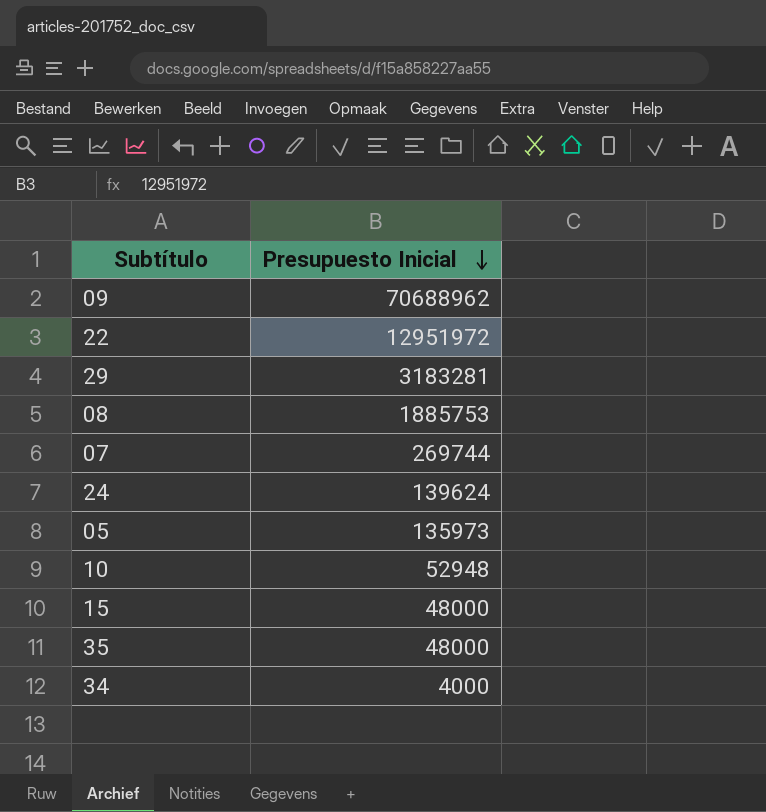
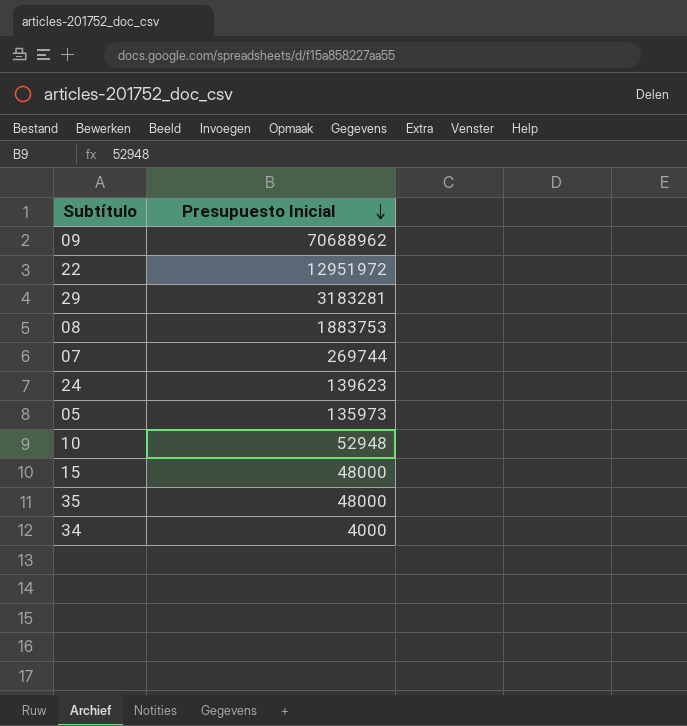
08 | Presupuesto Inicial: 1885753 -> 1883753
24 | Presupuesto Inicial: 139624 -> 139623

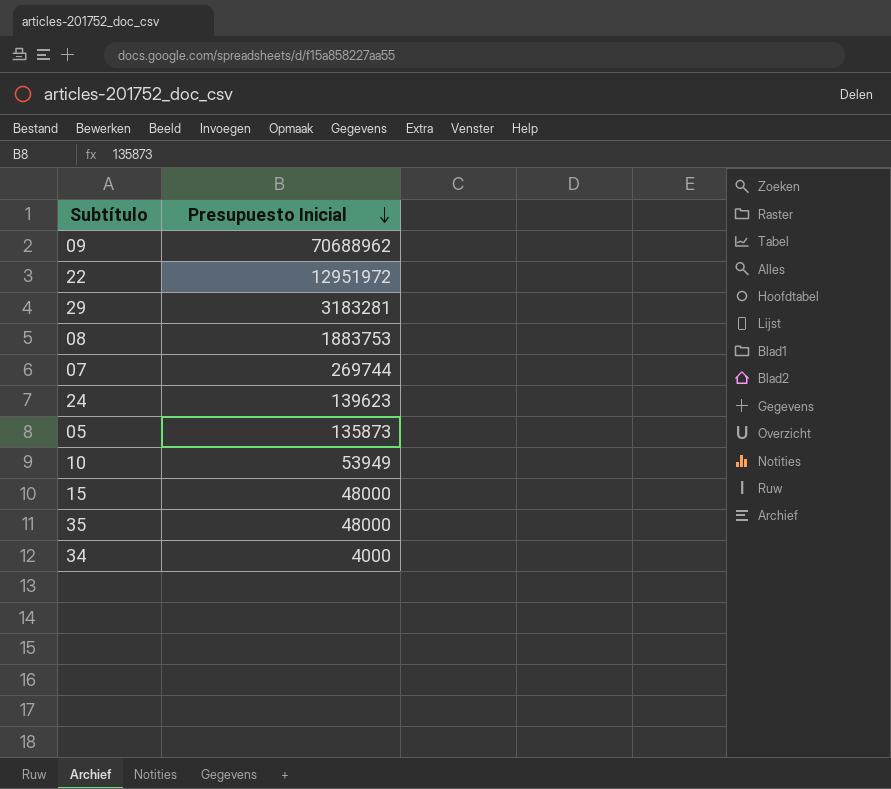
05 | Presupuesto Inicial: 135973 -> 135873
10 | Presupuesto Inicial: 52948 -> 53949

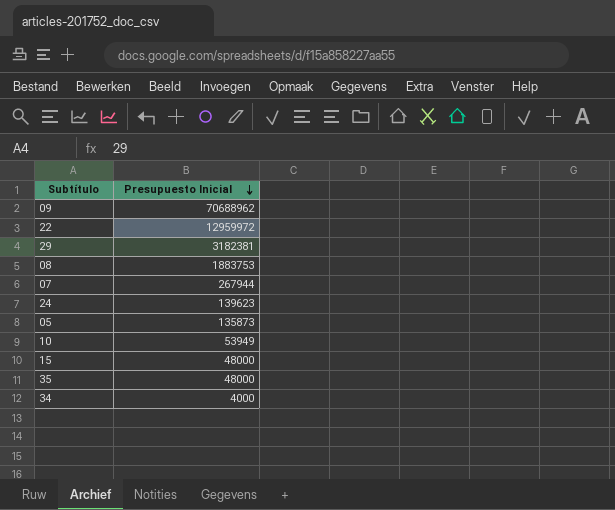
22 | Presupuesto Inicial: 12951972 -> 12959972
29 | Presupuesto Inicial: 3183281 -> 3182381
07 | Presupuesto Inicial: 269744 -> 267944

